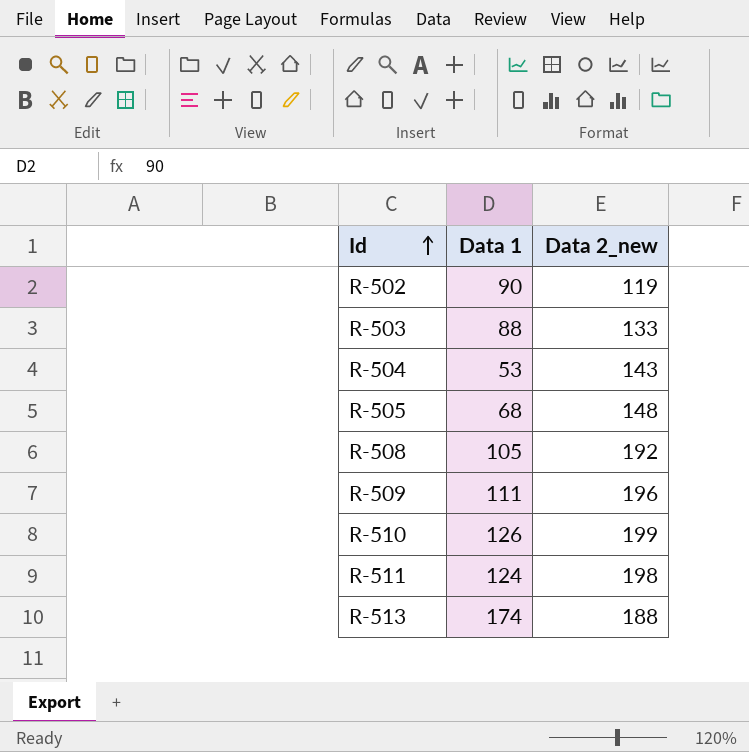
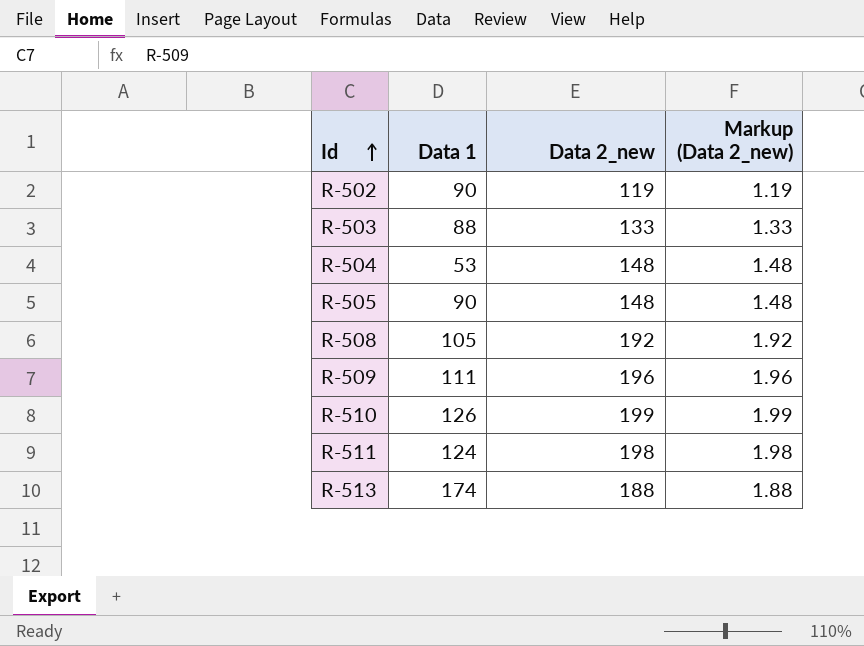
column Markup (Data 2_new) | formula: none -> [Data 2_new] * 0.01
R-504 | Data 2_new: 143 -> 148
R-505 | Data 1: 68 -> 90

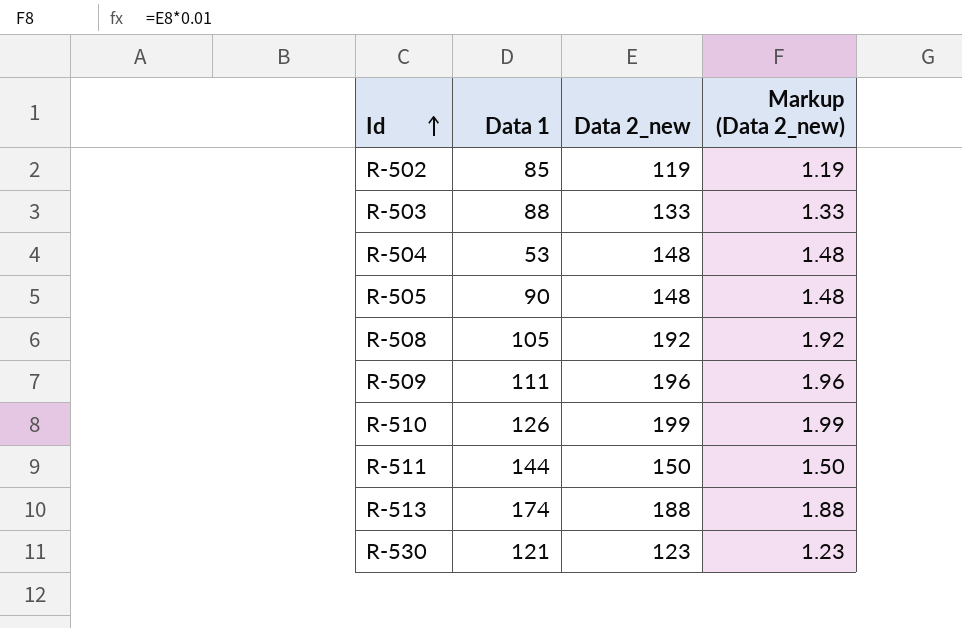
R-502 | Data 1: 90 -> 85
R-511 | Data 1: 124 -> 144
R-511 | Data 2_new: 198 -> 150
R-511 | Markup (Data 2_new): 1.98 -> 1.50
row R-530: none -> 121 | 123 | 1.23

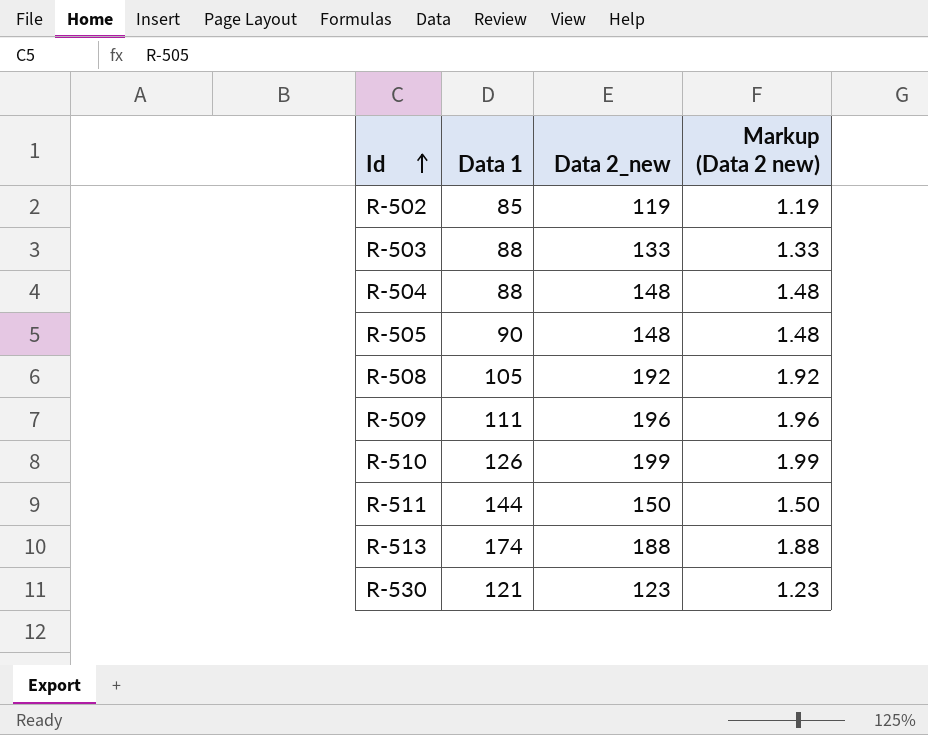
column name: Markup (Data 2_new) -> Markup (Data 2 new)
R-504 | Data 1: 53 -> 88

